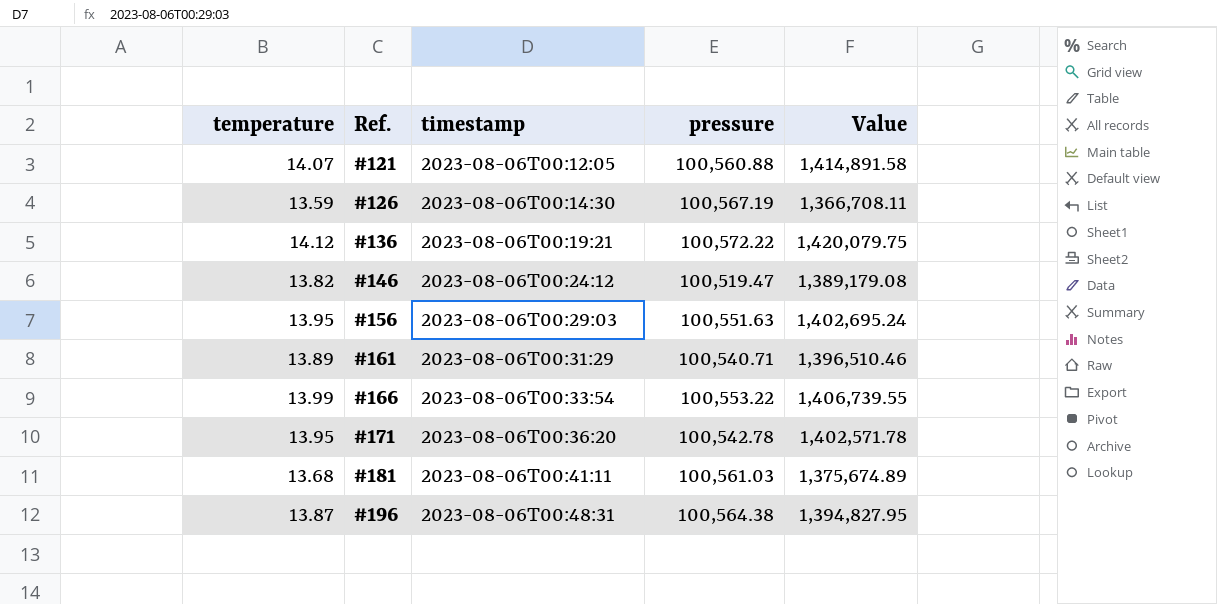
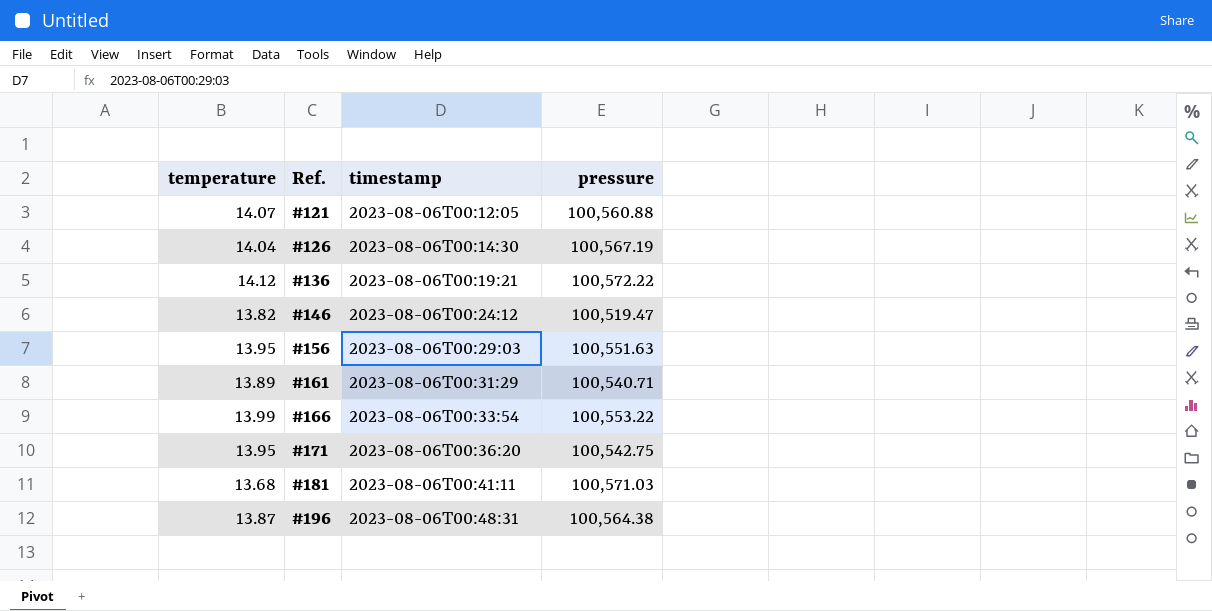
column Value | formula: [temperature] * [pressure] -> none
#126 | temperature: 13.59 -> 14.04
#171 | pressure: 100,542.78 -> 100,542.75
#181 | pressure: 100,561.03 -> 100,571.03

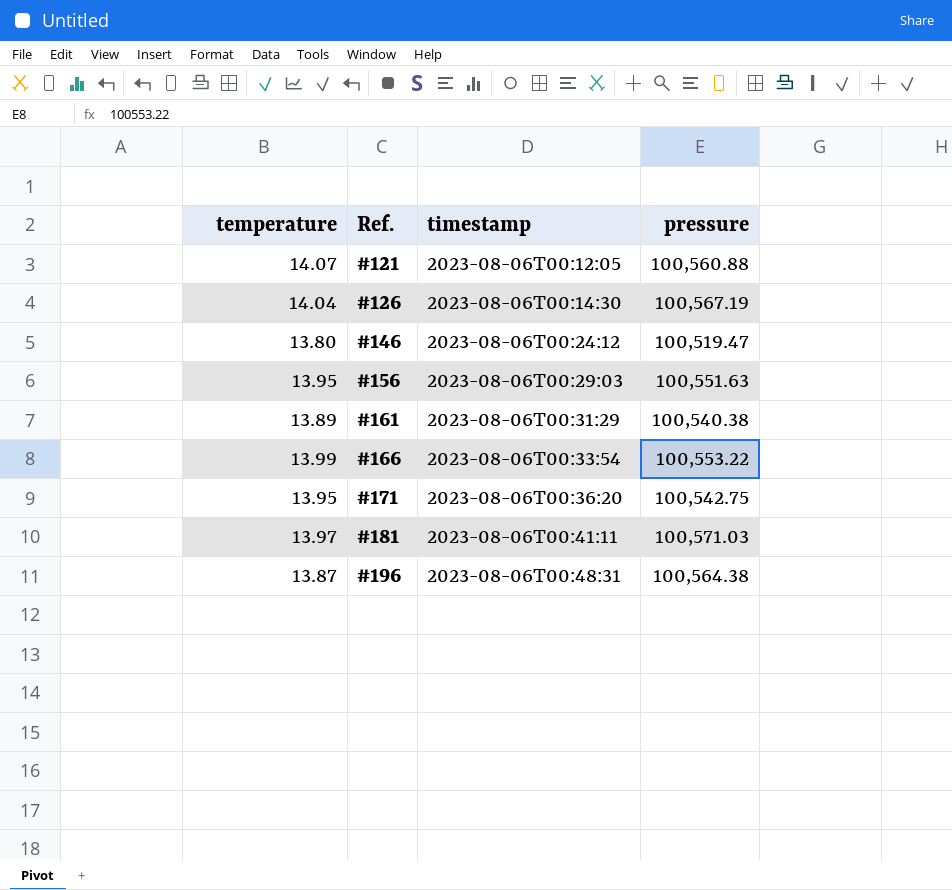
row #136: 14.12 | 2023-08-06T00:19:21 | 100,572.22 -> none
#146 | temperature: 13.82 -> 13.80
#161 | pressure: 100,540.71 -> 100,540.38
#181 | temperature: 13.68 -> 13.97

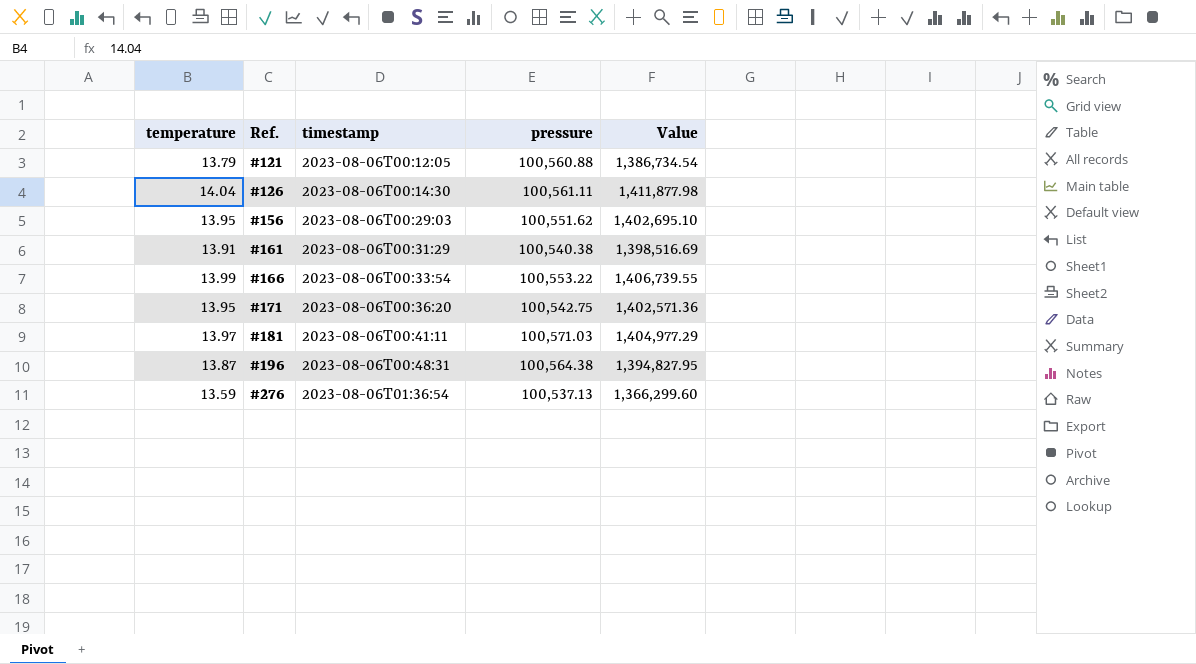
column Value | formula: none -> [temperature] * [pressure]
row #146: 13.80 | 2023-08-06T00:24:12 | 100,519.47 -> none
#121 | temperature: 14.07 -> 13.79
#126 | pressure: 100,567.19 -> 100,561.11
#156 | pressure: 100,551.63 -> 100,551.62
#161 | temperature: 13.89 -> 13.91
row #276: none -> 13.59 | 2023-08-06T01:36:54 | 100,537.13 | 1,366,299.60

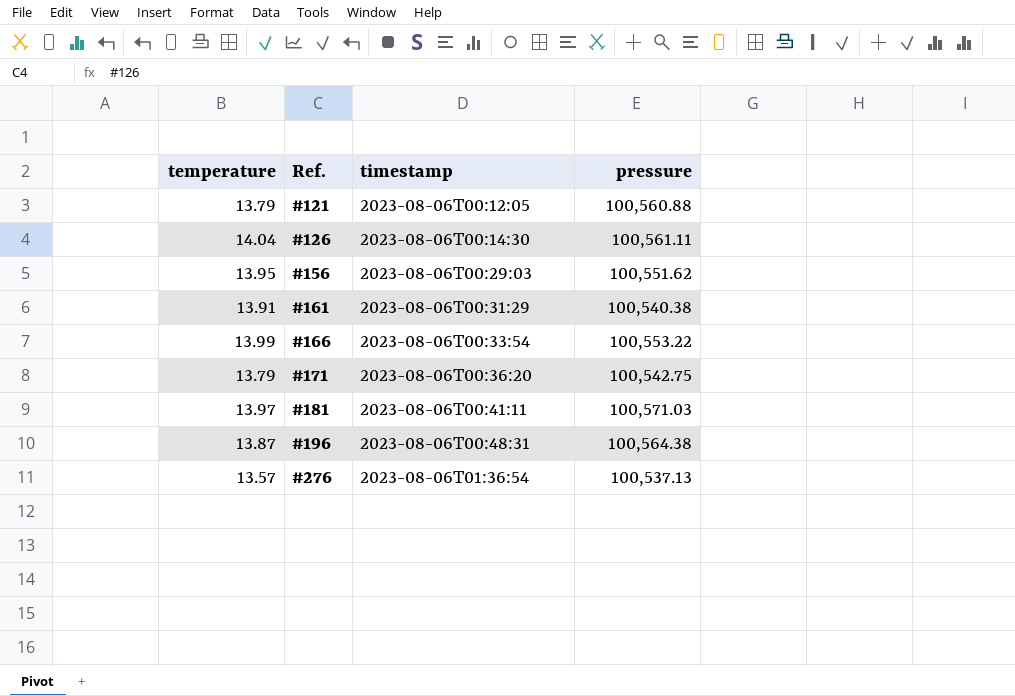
column Value | formula: [temperature] * [pressure] -> none
#171 | temperature: 13.95 -> 13.79
#276 | temperature: 13.59 -> 13.57

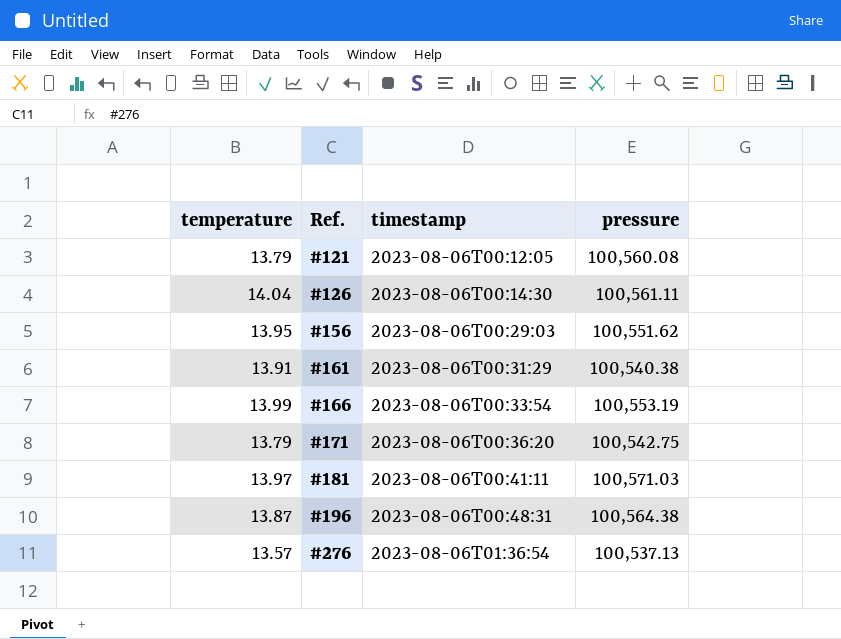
#121 | pressure: 100,560.88 -> 100,560.08
#166 | pressure: 100,553.22 -> 100,553.19

